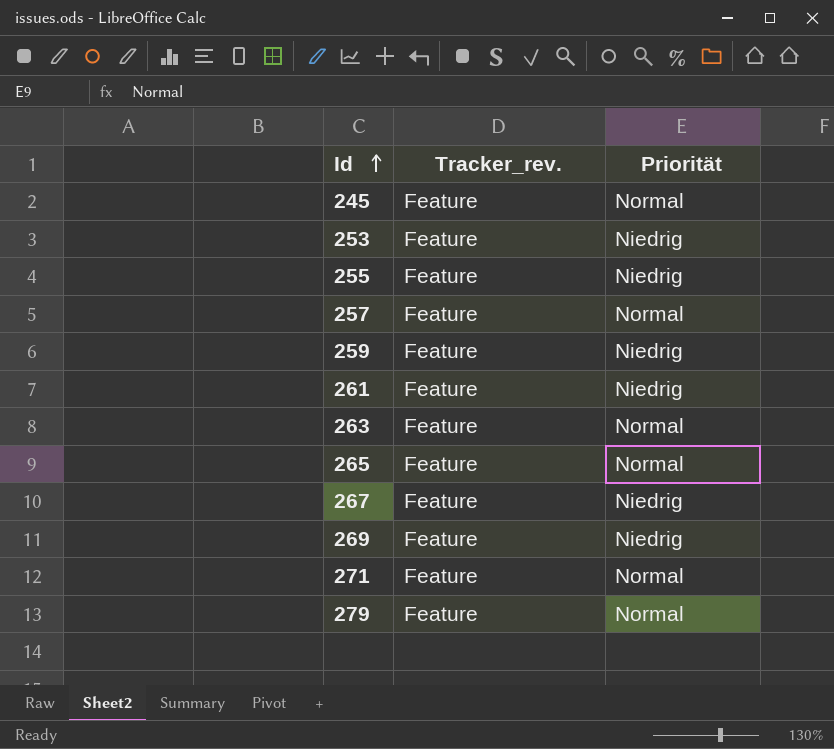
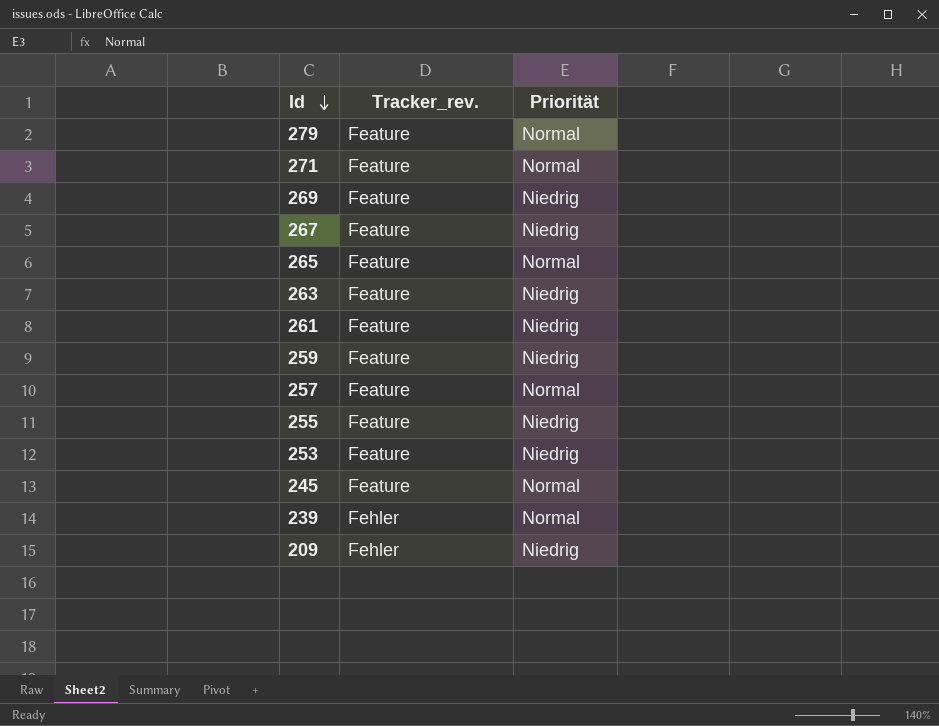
row order: Id ascending -> Id descending
263 | Priorität: Normal -> Niedrig
row 239: none -> Fehler | Normal
row 209: none -> Fehler | Niedrig

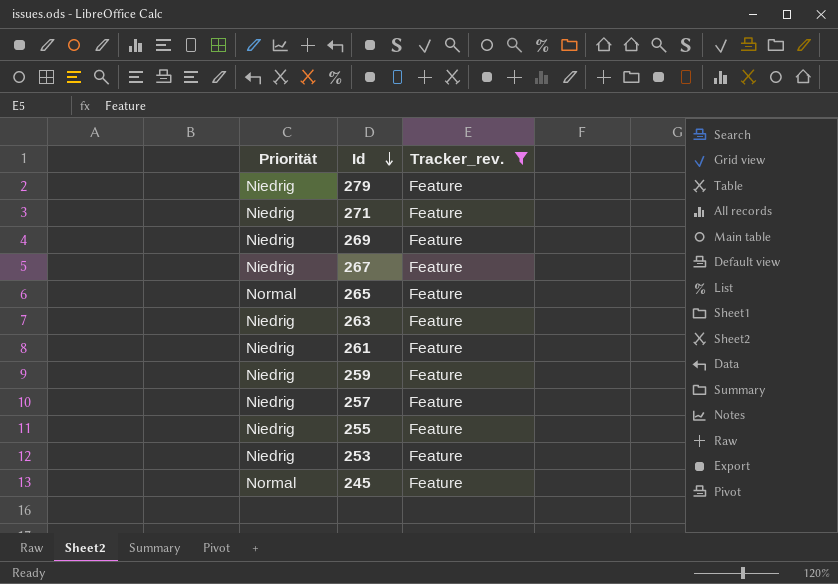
filter: none -> Tracker_rev. = Feature
column Priorität | position: 3 -> 1
279 | Priorität: Normal -> Niedrig
271 | Priorität: Normal -> Niedrig
257 | Priorität: Normal -> Niedrig

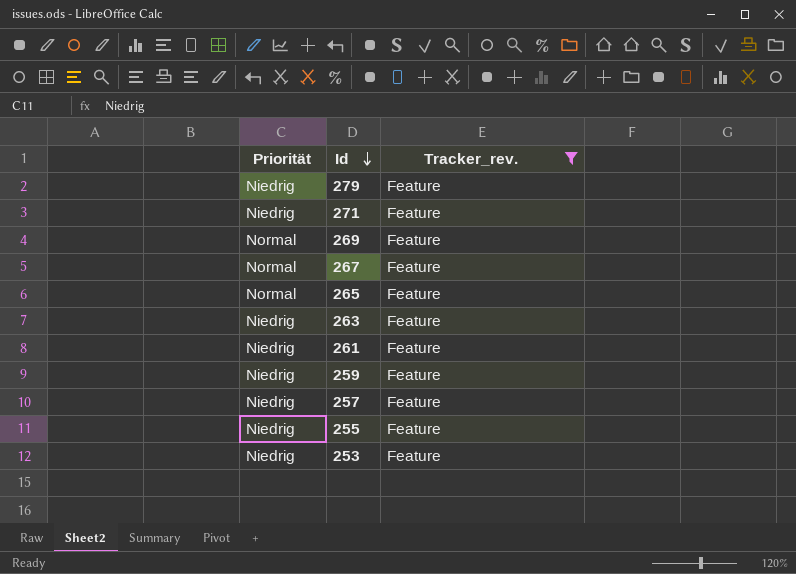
row 245: Normal | Feature -> none
269 | Priorität: Niedrig -> Normal
267 | Priorität: Niedrig -> Normal

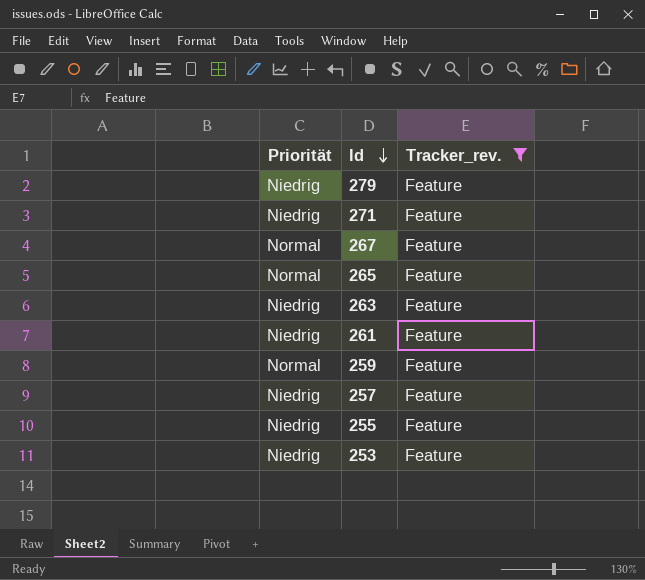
row 269: Normal | Feature -> none
259 | Priorität: Niedrig -> Normal

